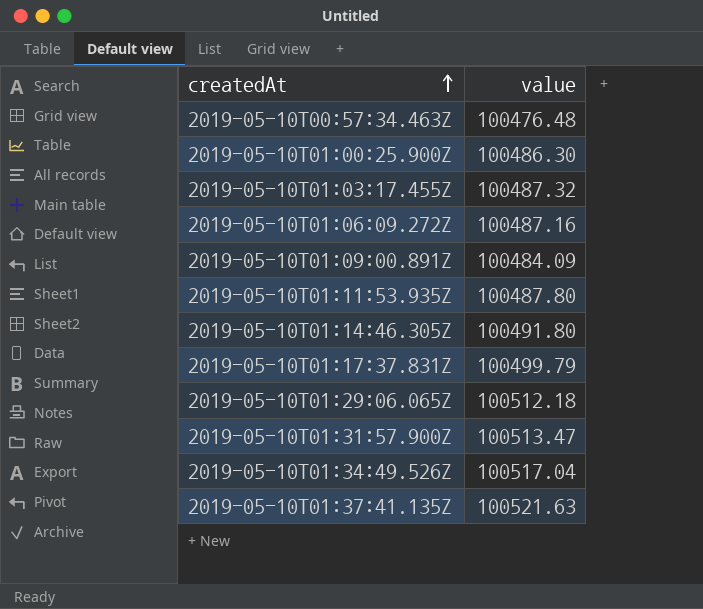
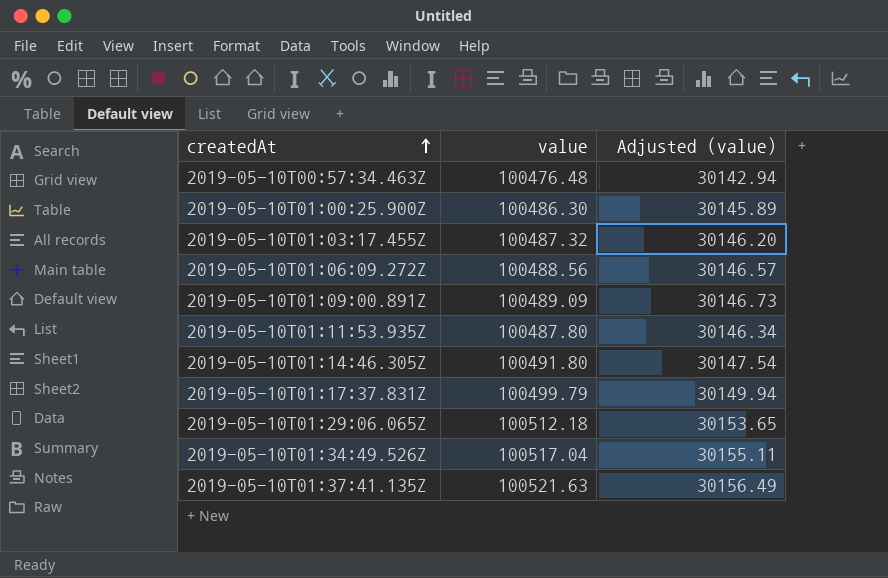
column Adjusted (value) | formula: none -> [value] * 0.3
row 2019-05-10T01:31:57.900Z: 100513.47 -> none
2019-05-10T01:06:09.272Z | value: 100487.16 -> 100488.56
2019-05-10T01:09:00.891Z | value: 100484.09 -> 100489.09

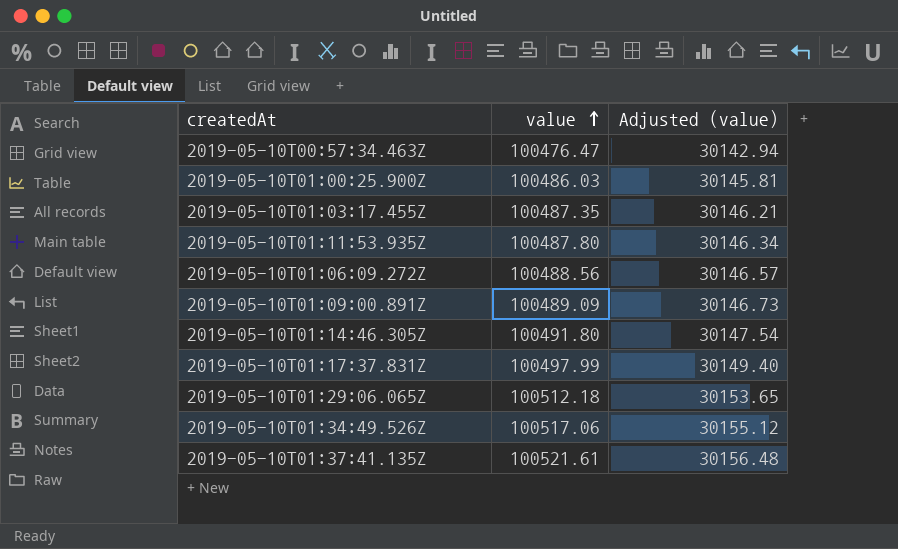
row order: createdAt ascending -> value ascending
2019-05-10T00:57:34.463Z | value: 100476.48 -> 100476.47
2019-05-10T01:00:25.900Z | value: 100486.30 -> 100486.03
2019-05-10T01:00:25.900Z | Adjusted (value): 30145.89 -> 30145.81
2019-05-10T01:03:17.455Z | value: 100487.32 -> 100487.35
2019-05-10T01:03:17.455Z | Adjusted (value): 30146.20 -> 30146.21
2019-05-10T01:17:37.831Z | value: 100499.79 -> 100497.99
2019-05-10T01:17:37.831Z | Adjusted (value): 30149.94 -> 30149.40
2019-05-10T01:34:49.526Z | value: 100517.04 -> 100517.06
2019-05-10T01:34:49.526Z | Adjusted (value): 30155.11 -> 30155.12
2019-05-10T01:37:41.135Z | value: 100521.63 -> 100521.61
2019-05-10T01:37:41.135Z | Adjusted (value): 30156.49 -> 30156.48

